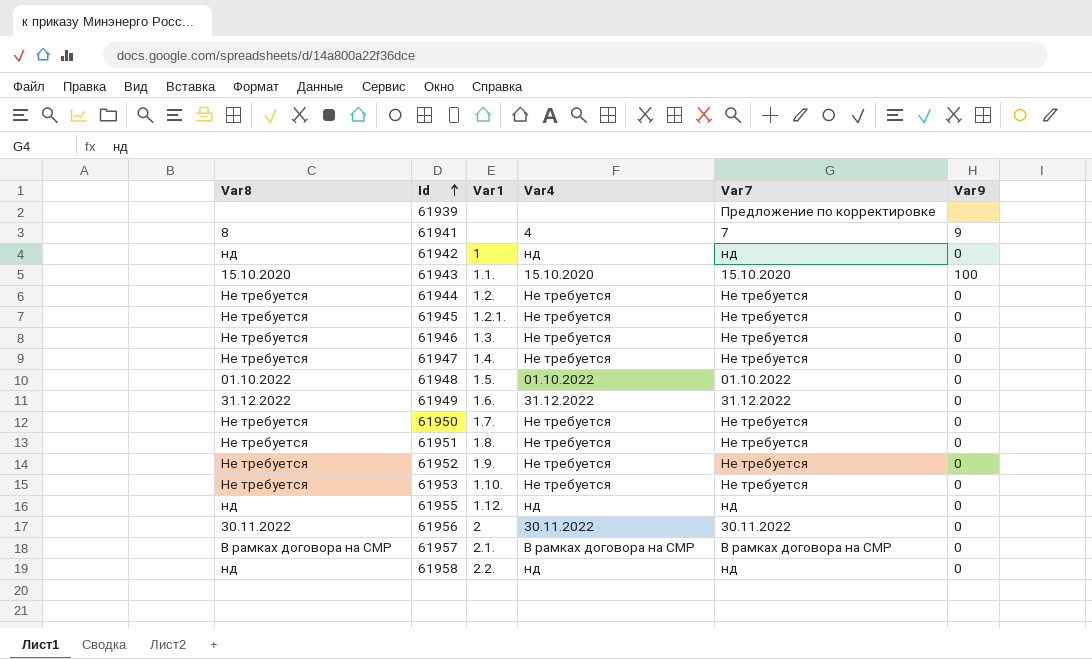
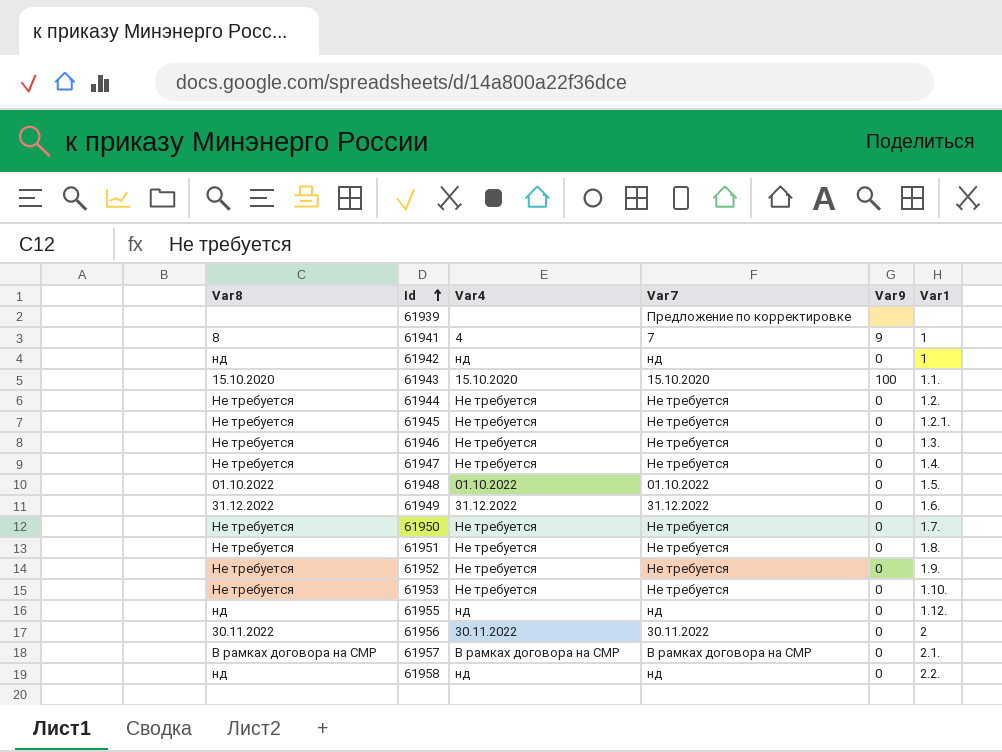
column Var1 | position: 3 -> 6
61941 | Var1: none -> 1

